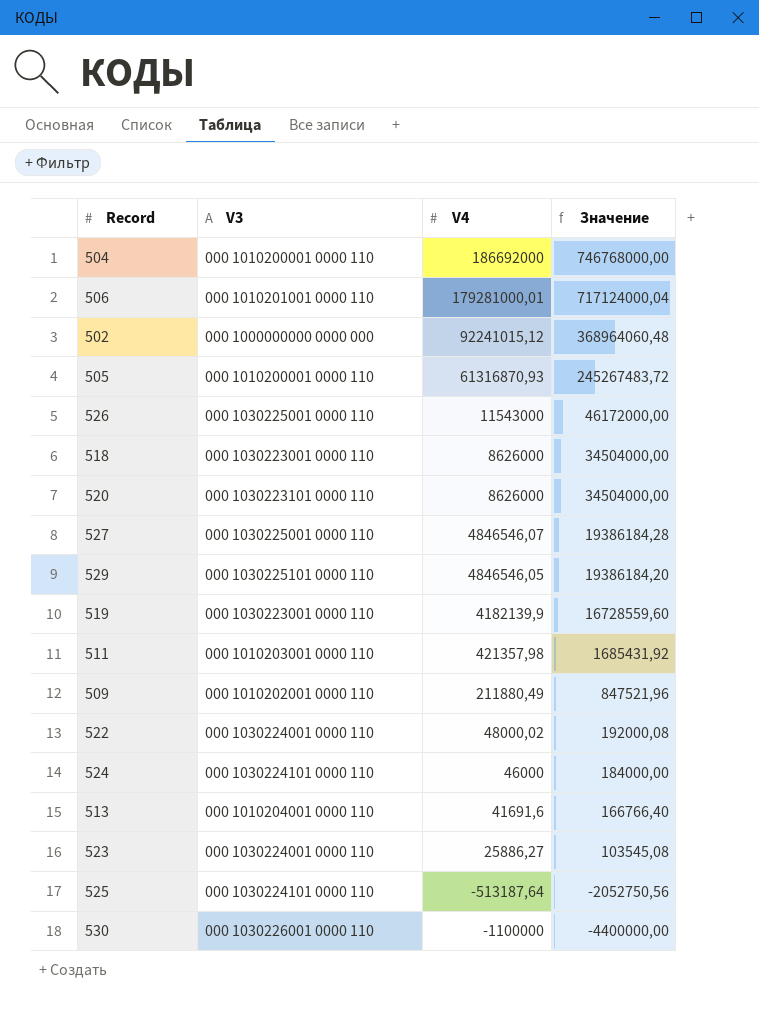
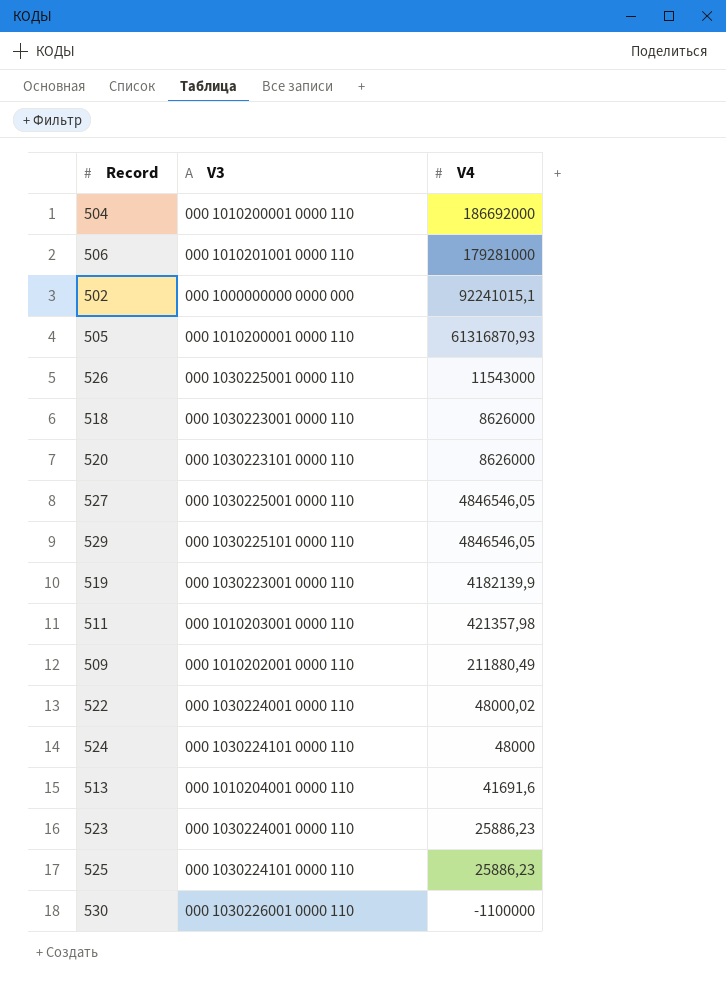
column Значение | formula: [V4] * 4 -> none
506 | V4: 179281000,01 -> 179281000
502 | V4: 92241015,12 -> 92241015,1
527 | V4: 4846546,07 -> 4846546,05
524 | V4: 46000 -> 48000
523 | V4: 25886,27 -> 25886,23
525 | V4: -513187,64 -> 25886,23

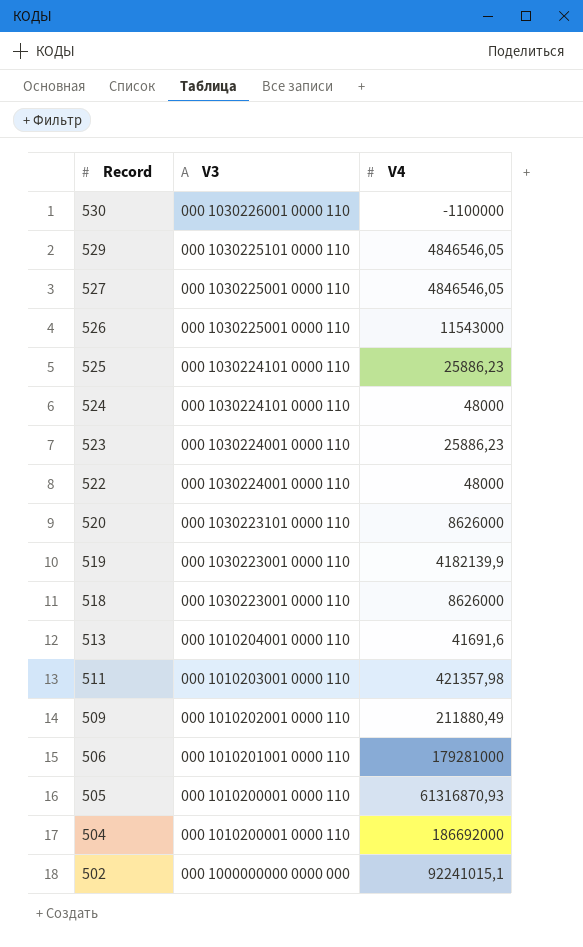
row order: V4 descending -> Record descending
522 | V4: 48000,02 -> 48000

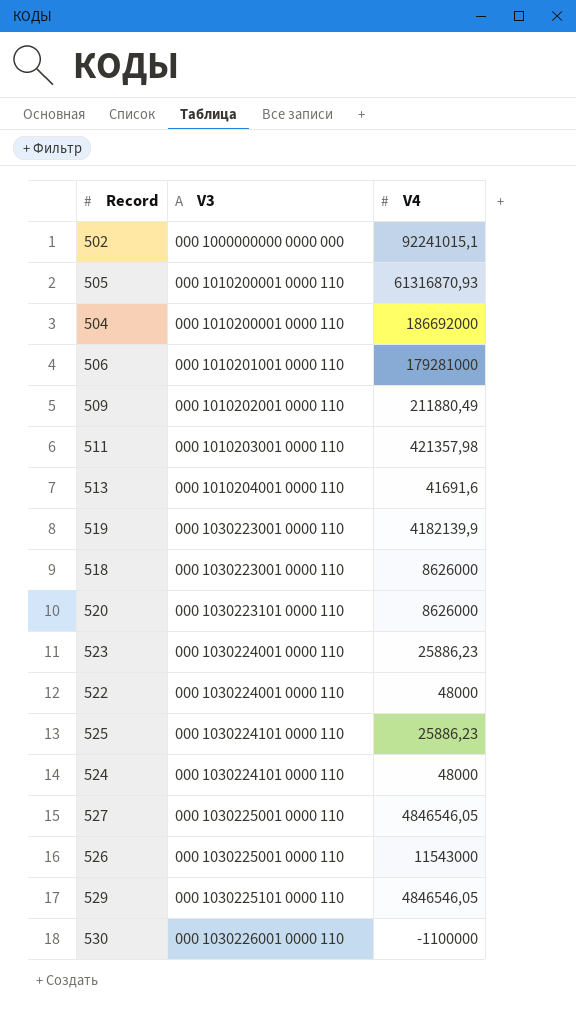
row order: Record descending -> V3 ascending

